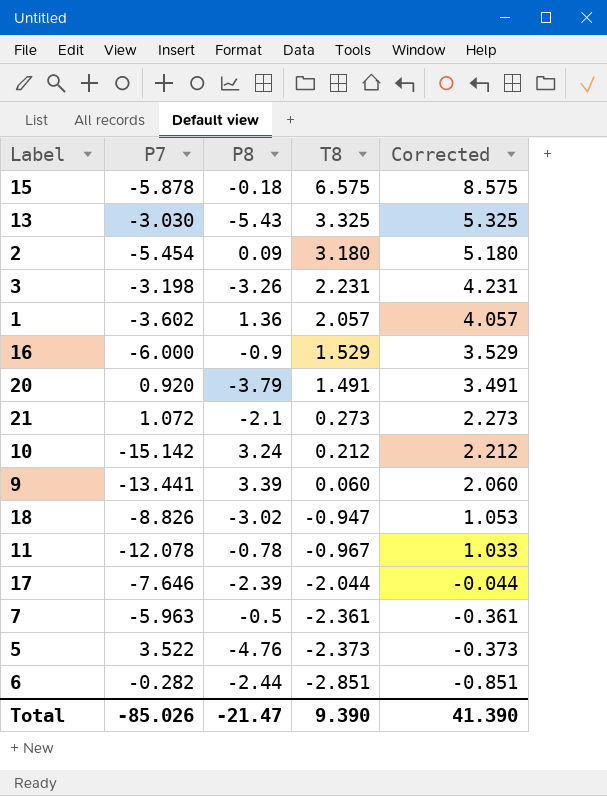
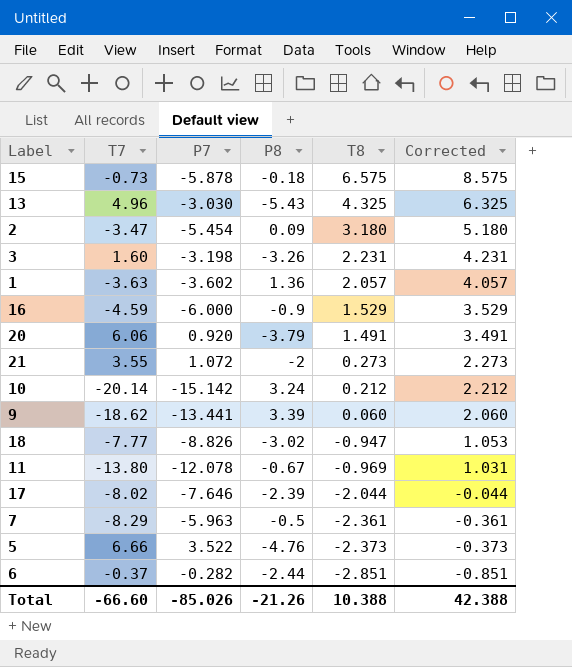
column T7 | position: none -> 2
13 | T8: 3.325 -> 4.325
13 | Corrected: 5.325 -> 6.325
21 | P8: -2.1 -> -2
11 | P8: -0.78 -> -0.67
11 | T8: -0.967 -> -0.969
11 | Corrected: 1.033 -> 1.031
Total | P8: -21.47 -> -21.26
Total | T8: 9.390 -> 10.388
Total | Corrected: 41.390 -> 42.388

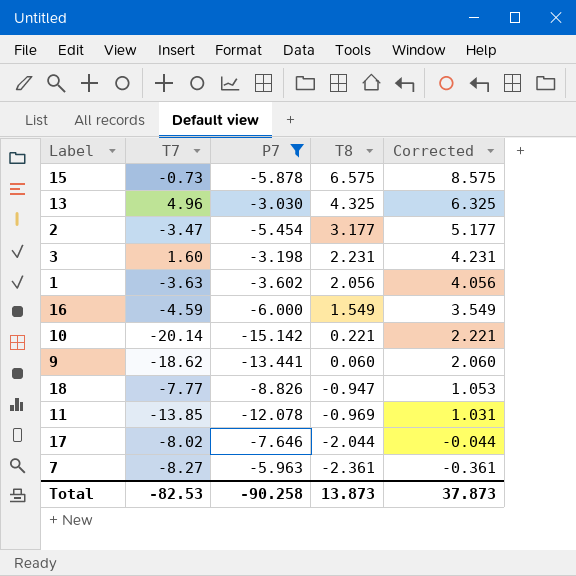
filter: none -> P7 <= -3.030
column P8 | position: 4 -> none
2 | T8: 3.180 -> 3.177
2 | Corrected: 5.180 -> 5.177
1 | T8: 2.057 -> 2.056
1 | Corrected: 4.057 -> 4.056
16 | T8: 1.529 -> 1.549
16 | Corrected: 3.529 -> 3.549
10 | T8: 0.212 -> 0.221
10 | Corrected: 2.212 -> 2.221
11 | T7: -13.80 -> -13.85
7 | T7: -8.29 -> -8.27
Total | T7: -66.60 -> -82.53
Total | P7: -85.026 -> -90.258
Total | T8: 10.388 -> 13.873
Total | Corrected: 42.388 -> 37.873

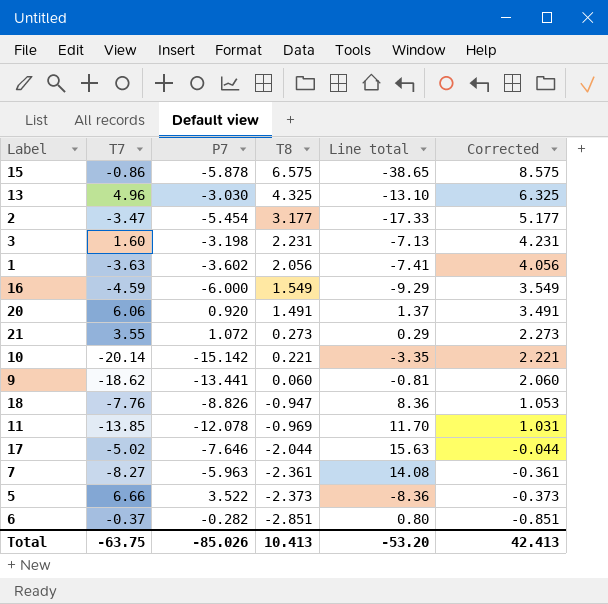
filter: P7 <= -3.030 -> none
column Line total | formula: none -> [P7] * [T8]
15 | T7: -0.73 -> -0.86
18 | T7: -7.77 -> -7.76
17 | T7: -8.02 -> -5.02
Total | T7: -82.53 -> -63.75
Total | P7: -90.258 -> -85.026
Total | T8: 13.873 -> 10.413
Total | Corrected: 37.873 -> 42.413

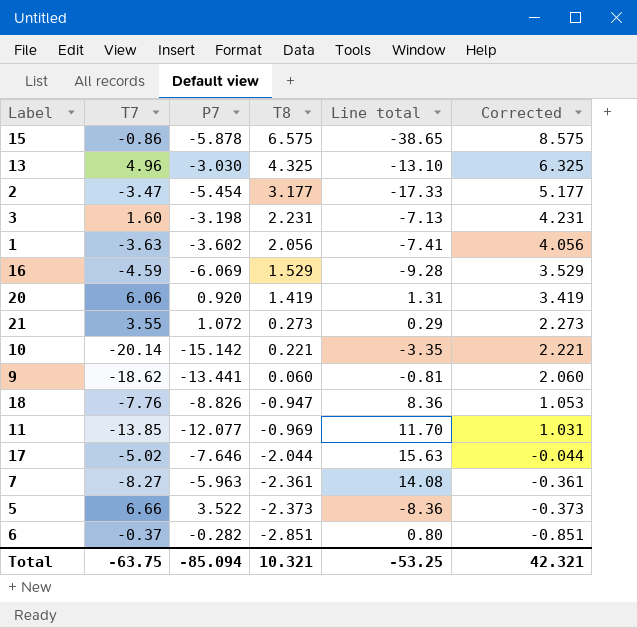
16 | P7: -6.000 -> -6.069
16 | T8: 1.549 -> 1.529
16 | Line total: -9.29 -> -9.28
16 | Corrected: 3.549 -> 3.529
20 | T8: 1.491 -> 1.419
20 | Line total: 1.37 -> 1.31
20 | Corrected: 3.491 -> 3.419
11 | P7: -12.078 -> -12.077
Total | P7: -85.026 -> -85.094
Total | T8: 10.413 -> 10.321
Total | Line total: -53.20 -> -53.25
Total | Corrected: 42.413 -> 42.321

